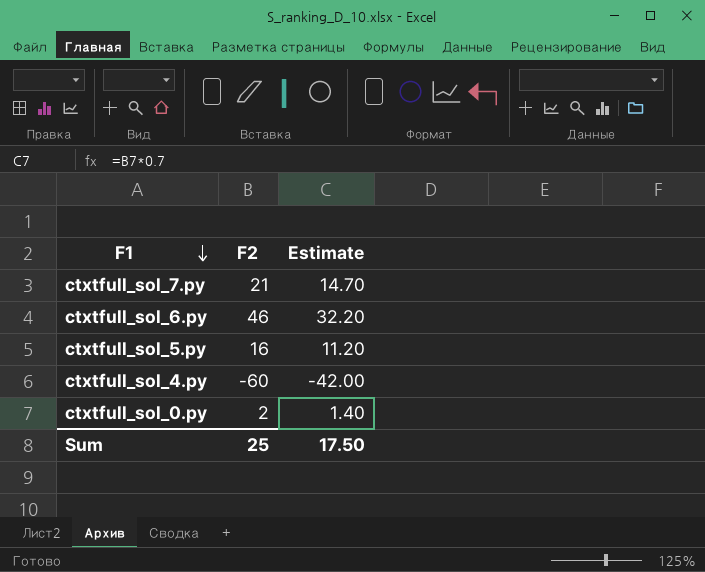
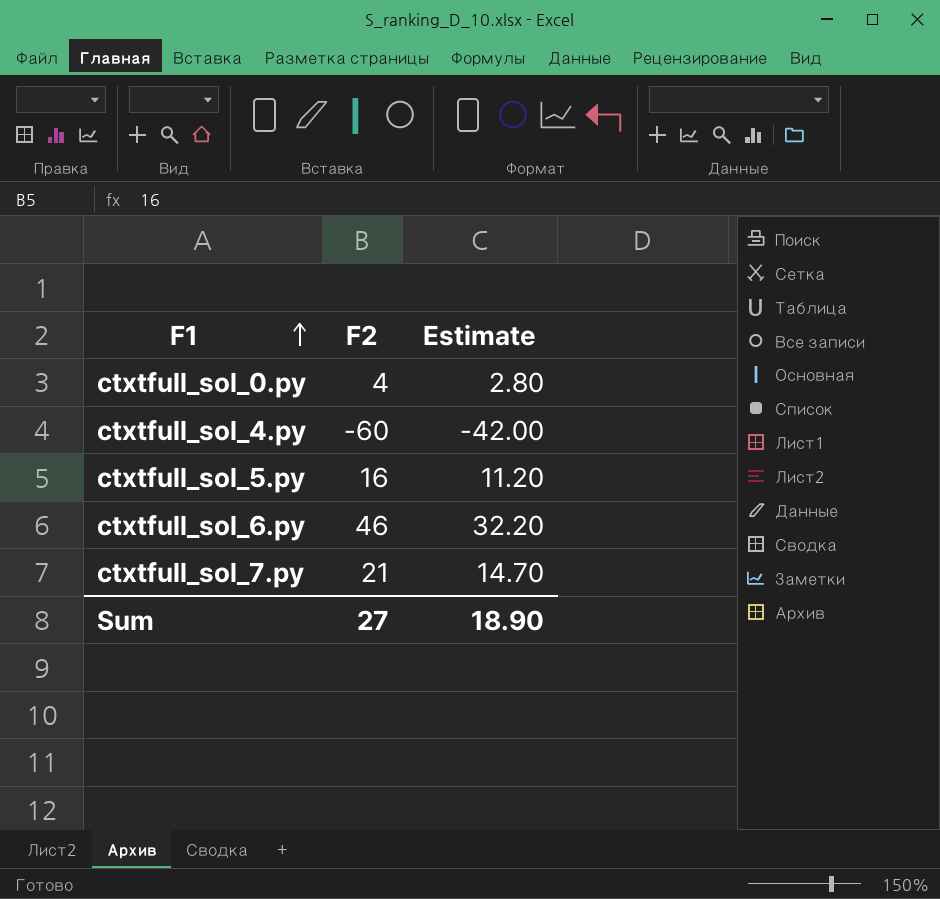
row order: F1 descending -> F1 ascending
ctxtfull_sol_0.py | F2: 2 -> 4
ctxtfull_sol_0.py | Estimate: 1.40 -> 2.80
Sum | F2: 25 -> 27
Sum | Estimate: 17.50 -> 18.90

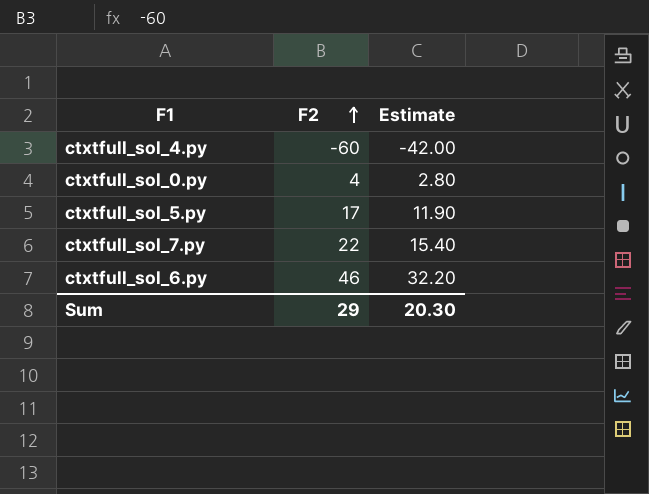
row order: F1 ascending -> F2 ascending
ctxtfull_sol_5.py | F2: 16 -> 17
ctxtfull_sol_5.py | Estimate: 11.20 -> 11.90
ctxtfull_sol_7.py | F2: 21 -> 22
ctxtfull_sol_7.py | Estimate: 14.70 -> 15.40
Sum | F2: 27 -> 29
Sum | Estimate: 18.90 -> 20.30

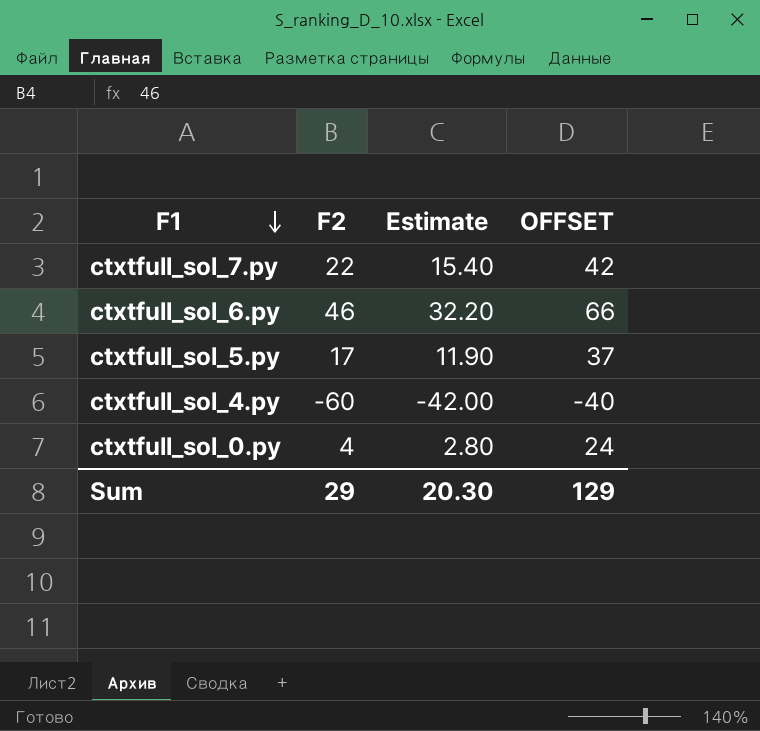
row order: F2 ascending -> F1 descending
column OFFSET | formula: none -> [F2] + 20

